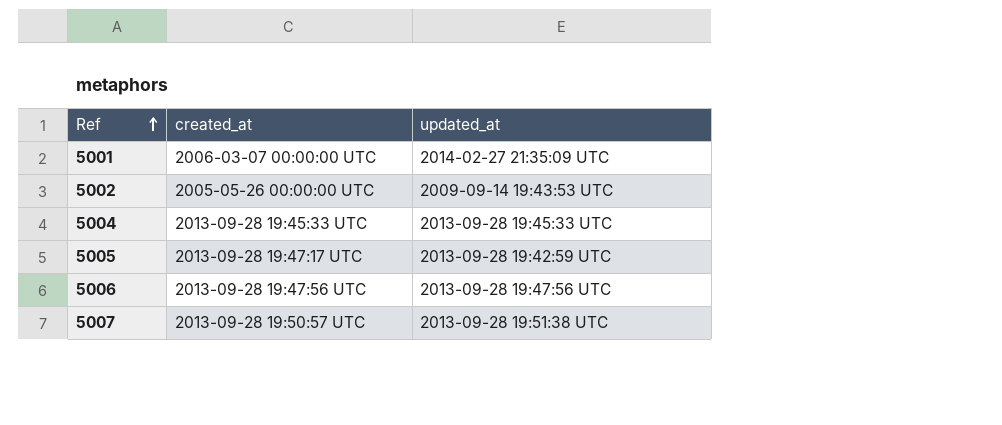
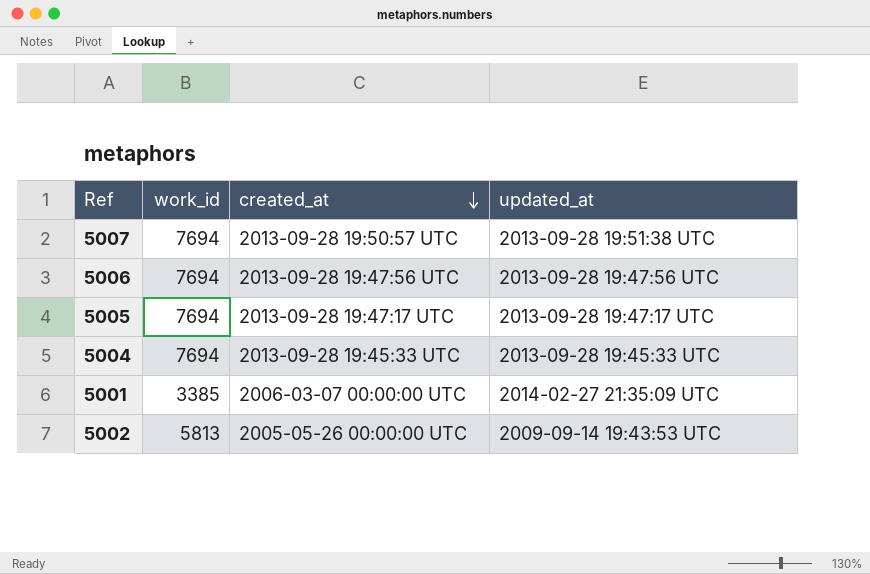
row order: Ref ascending -> created_at descending
column work_id | position: none -> 2
5005 | updated_at: 2013-09-28 19:42:59 UTC -> 2013-09-28 19:47:17 UTC

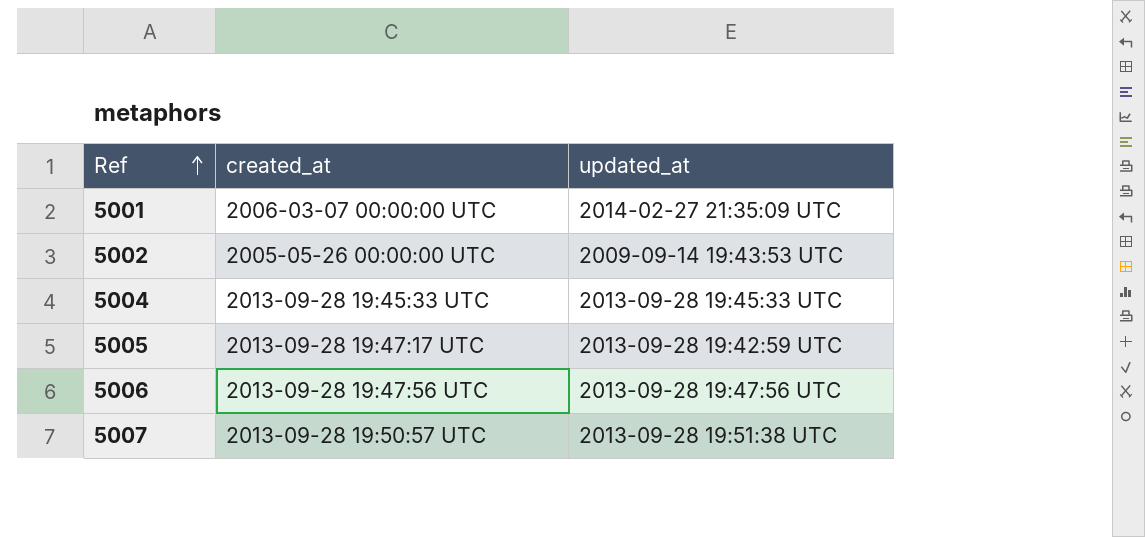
row order: created_at descending -> Ref ascending
column work_id | position: 2 -> none
5005 | updated_at: 2013-09-28 19:47:17 UTC -> 2013-09-28 19:42:59 UTC

